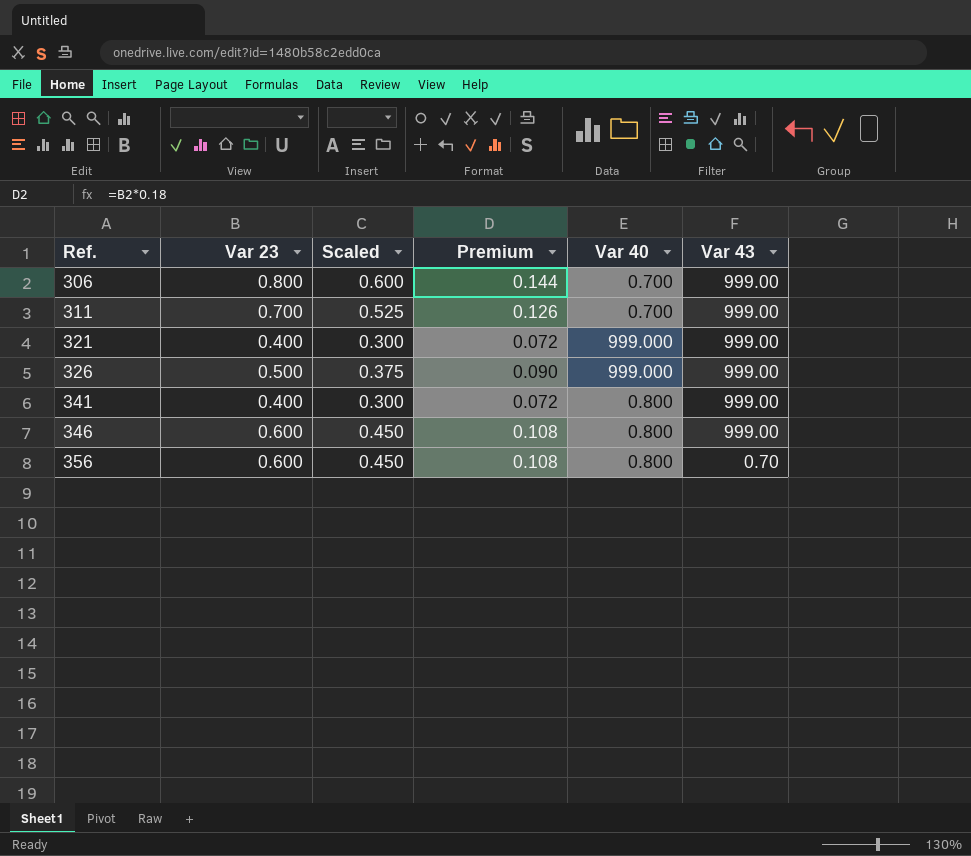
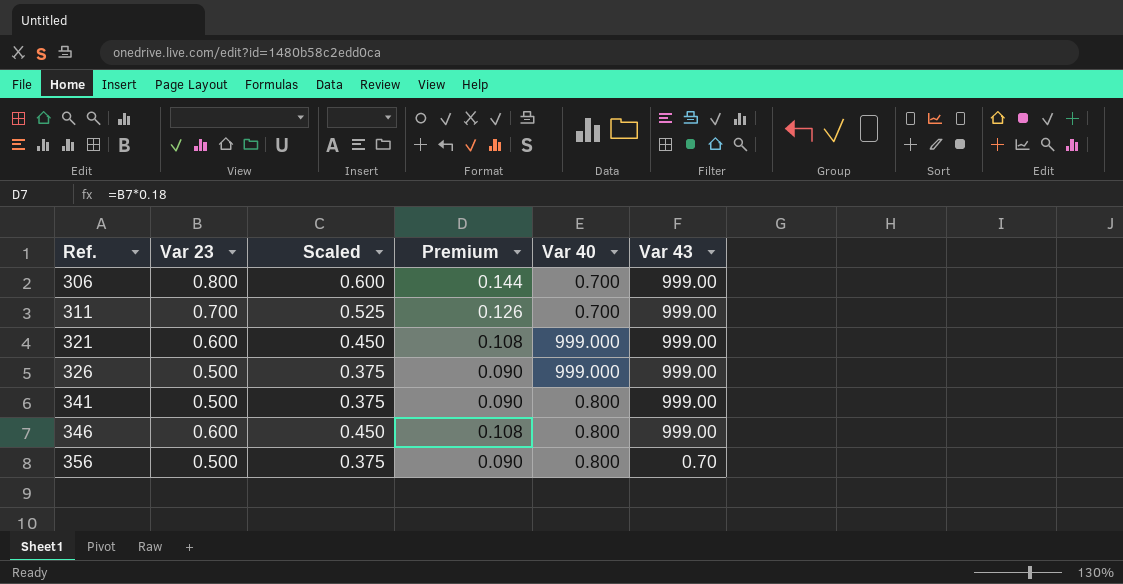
321 | Var 23: 0.400 -> 0.600
321 | Scaled: 0.300 -> 0.450
321 | Premium: 0.072 -> 0.108
341 | Var 23: 0.400 -> 0.500
341 | Scaled: 0.300 -> 0.375
341 | Premium: 0.072 -> 0.090
356 | Var 23: 0.600 -> 0.500
356 | Scaled: 0.450 -> 0.375
356 | Premium: 0.108 -> 0.090

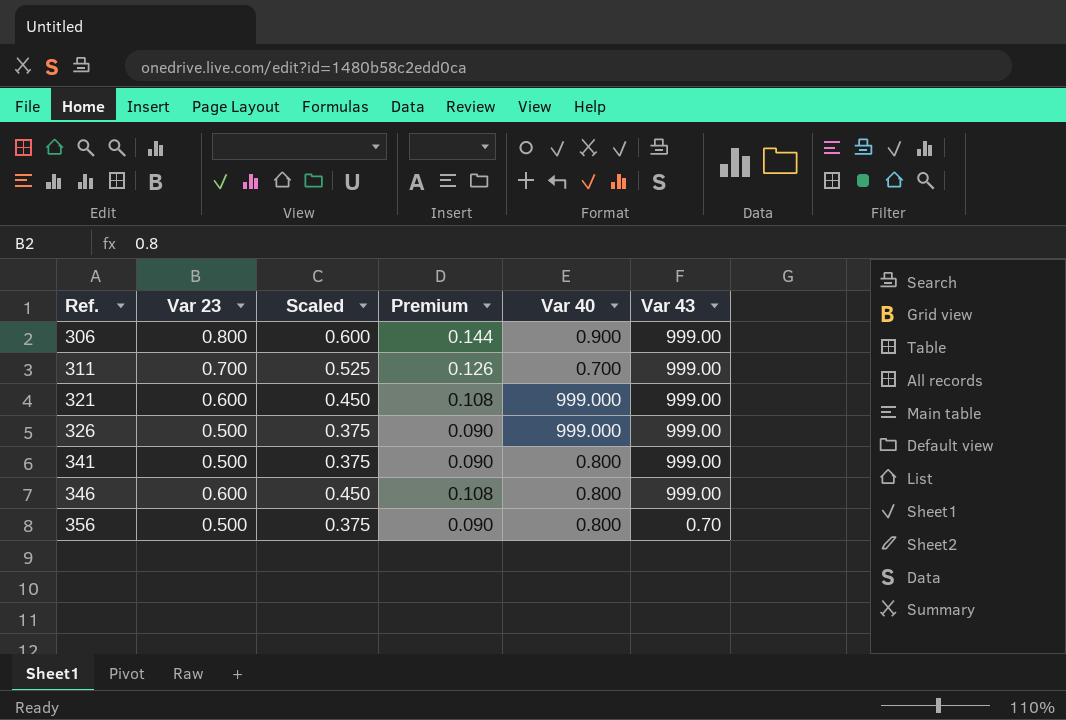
306 | Var 40: 0.700 -> 0.900

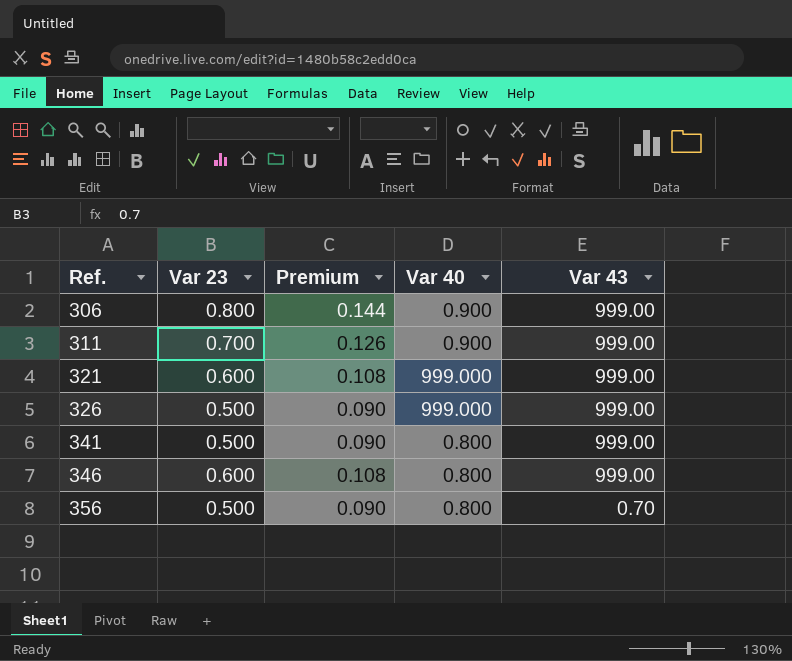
column Scaled | formula: [Var 23] * 0.75 -> none
311 | Var 40: 0.700 -> 0.900

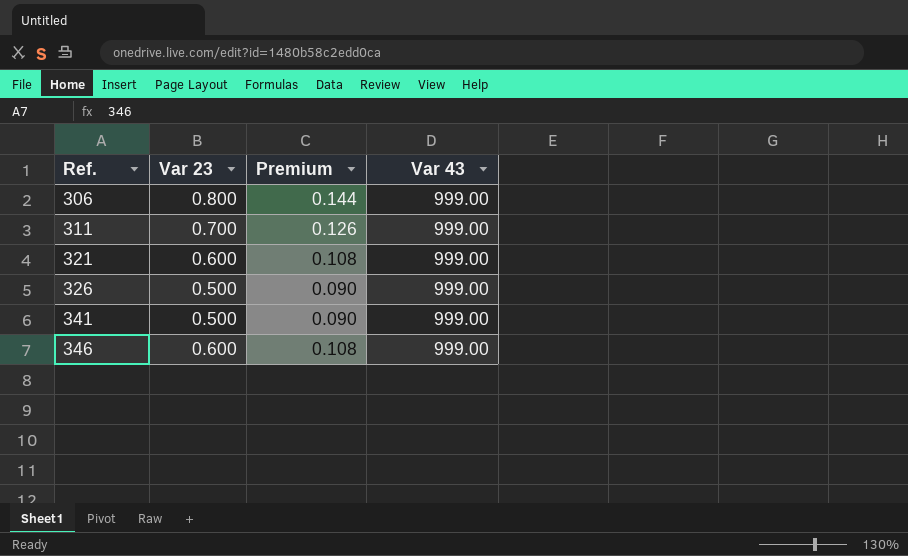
column Var 40 | position: 4 -> none
row 356: 0.500 | 0.090 | 0.800 | 0.70 -> none

